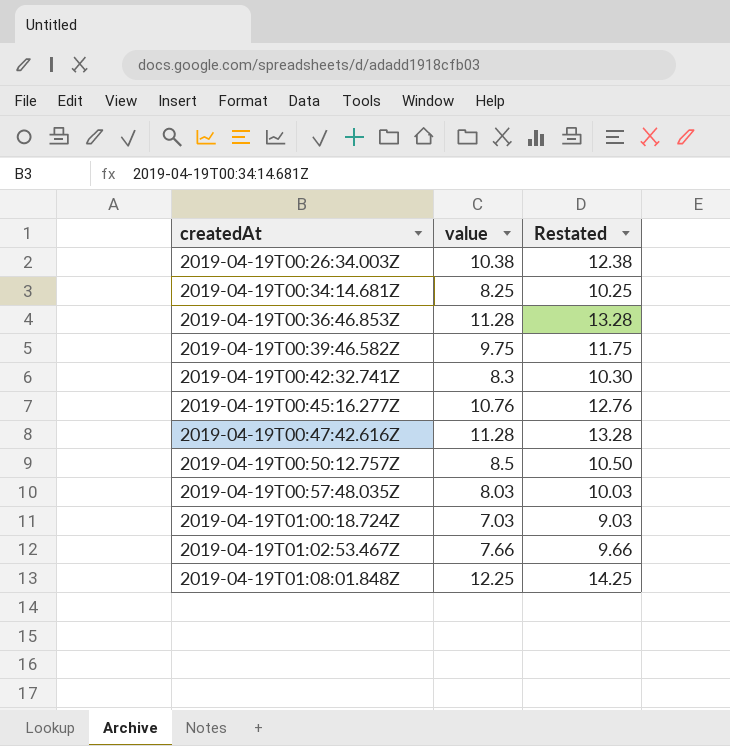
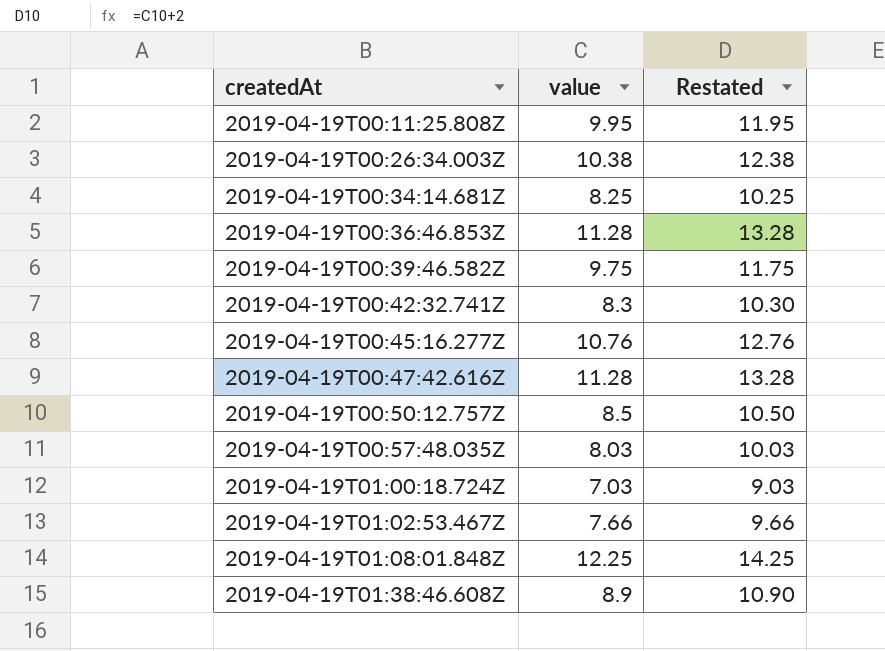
row 2019-04-19T00:11:25.808Z: none -> 9.95 | 11.95
row 2019-04-19T01:38:46.608Z: none -> 8.9 | 10.90

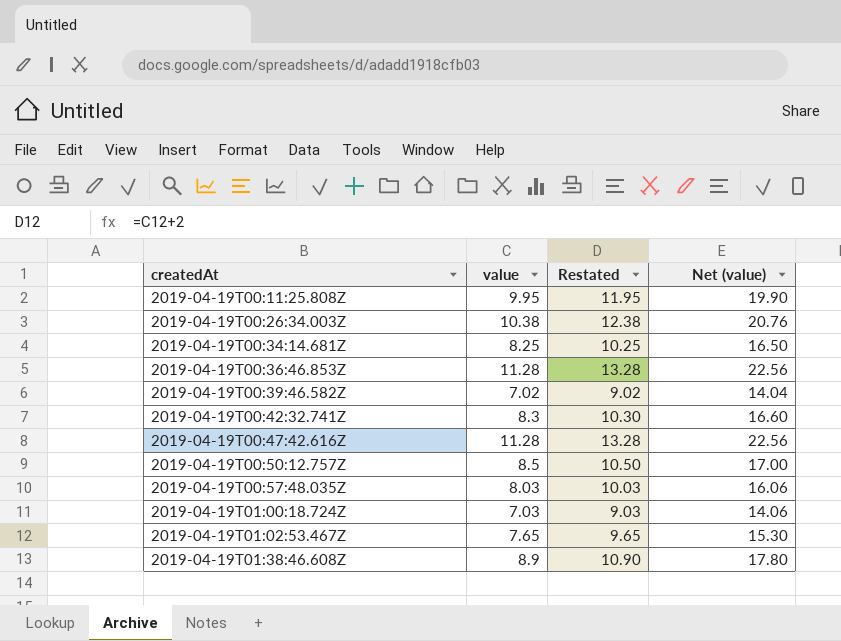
column Net (value) | formula: none -> [value] * 2
row 2019-04-19T00:45:16.277Z: 10.76 | 12.76 -> none
row 2019-04-19T01:08:01.848Z: 12.25 | 14.25 -> none
2019-04-19T00:39:46.582Z | value: 9.75 -> 7.02
2019-04-19T00:39:46.582Z | Restated: 11.75 -> 9.02
2019-04-19T01:02:53.467Z | value: 7.66 -> 7.65
2019-04-19T01:02:53.467Z | Restated: 9.66 -> 9.65

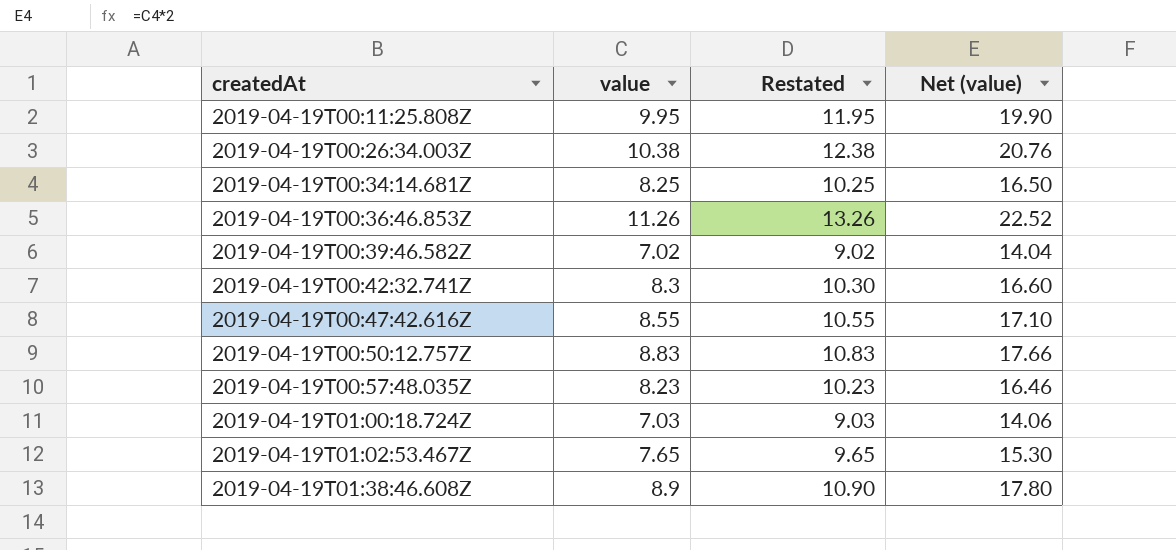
2019-04-19T00:36:46.853Z | value: 11.28 -> 11.26
2019-04-19T00:36:46.853Z | Restated: 13.28 -> 13.26
2019-04-19T00:36:46.853Z | Net (value): 22.56 -> 22.52
2019-04-19T00:47:42.616Z | value: 11.28 -> 8.55
2019-04-19T00:47:42.616Z | Restated: 13.28 -> 10.55
2019-04-19T00:47:42.616Z | Net (value): 22.56 -> 17.10
2019-04-19T00:50:12.757Z | value: 8.5 -> 8.83
2019-04-19T00:50:12.757Z | Restated: 10.50 -> 10.83
2019-04-19T00:50:12.757Z | Net (value): 17.00 -> 17.66
2019-04-19T00:57:48.035Z | value: 8.03 -> 8.23
2019-04-19T00:57:48.035Z | Restated: 10.03 -> 10.23
2019-04-19T00:57:48.035Z | Net (value): 16.06 -> 16.46

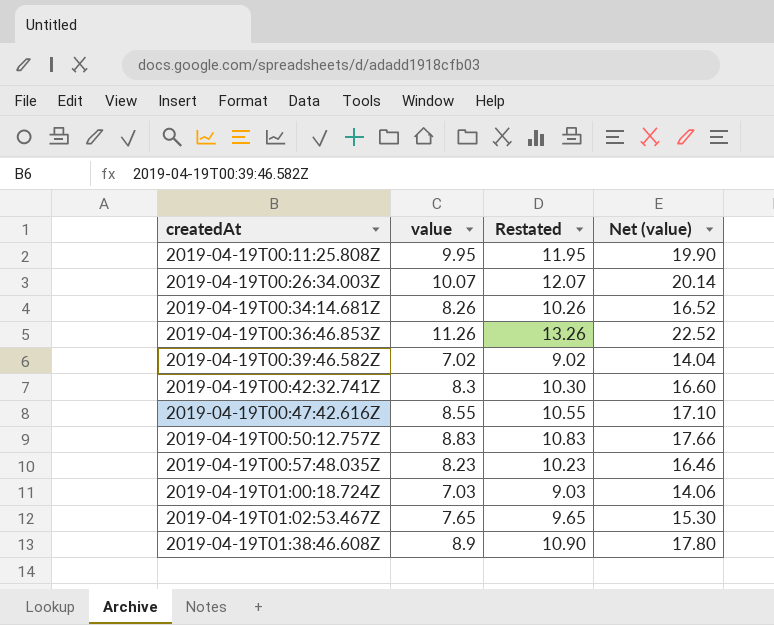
2019-04-19T00:26:34.003Z | value: 10.38 -> 10.07
2019-04-19T00:26:34.003Z | Restated: 12.38 -> 12.07
2019-04-19T00:26:34.003Z | Net (value): 20.76 -> 20.14
2019-04-19T00:34:14.681Z | value: 8.25 -> 8.26
2019-04-19T00:34:14.681Z | Restated: 10.25 -> 10.26
2019-04-19T00:34:14.681Z | Net (value): 16.50 -> 16.52

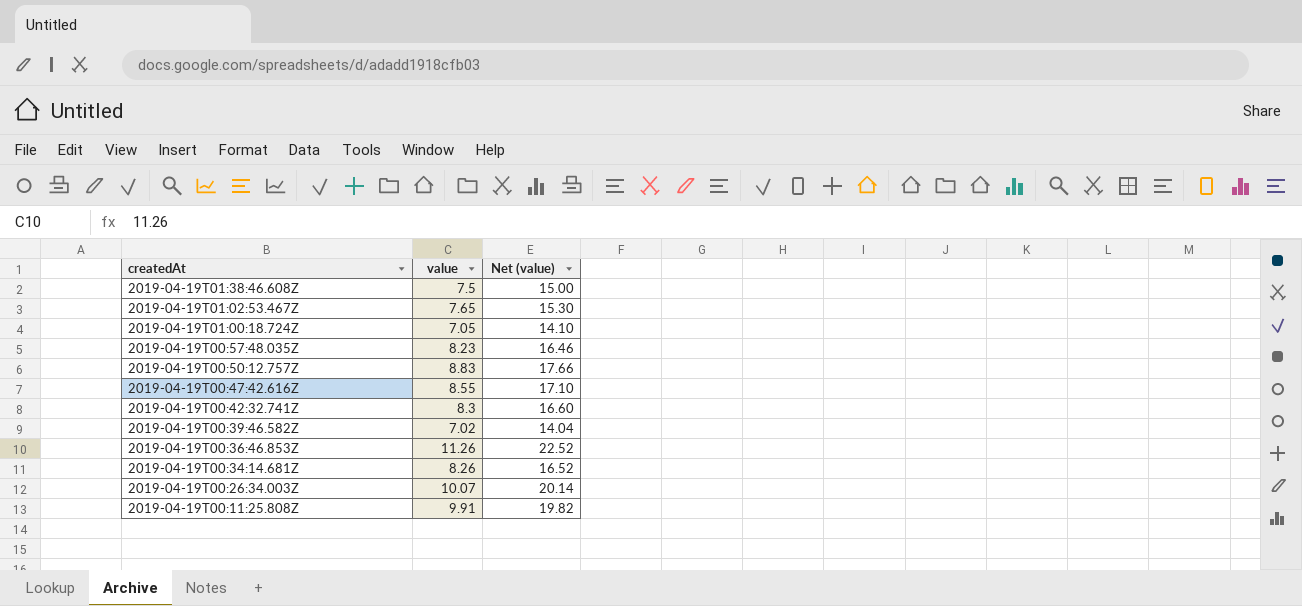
row order: createdAt ascending -> createdAt descending
column Restated | formula: [value] + 2 -> none
2019-04-19T01:38:46.608Z | value: 8.9 -> 7.5
2019-04-19T01:38:46.608Z | Net (value): 17.80 -> 15.00
2019-04-19T01:00:18.724Z | value: 7.03 -> 7.05
2019-04-19T01:00:18.724Z | Net (value): 14.06 -> 14.10
2019-04-19T00:11:25.808Z | value: 9.95 -> 9.91
2019-04-19T00:11:25.808Z | Net (value): 19.90 -> 19.82

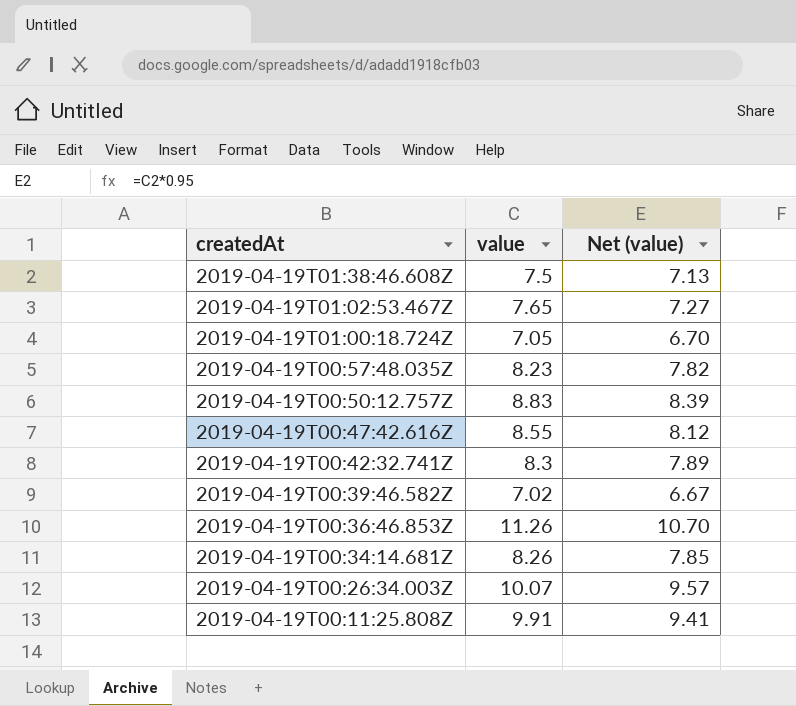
column Net (value) | formula: [value] * 2 -> [value] * 0.95

